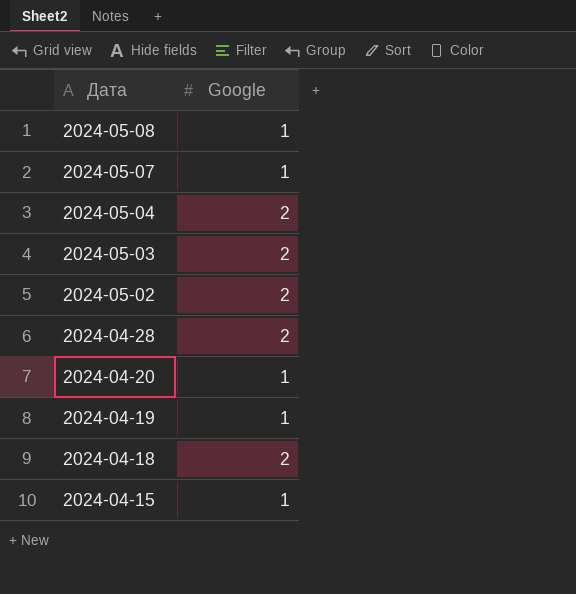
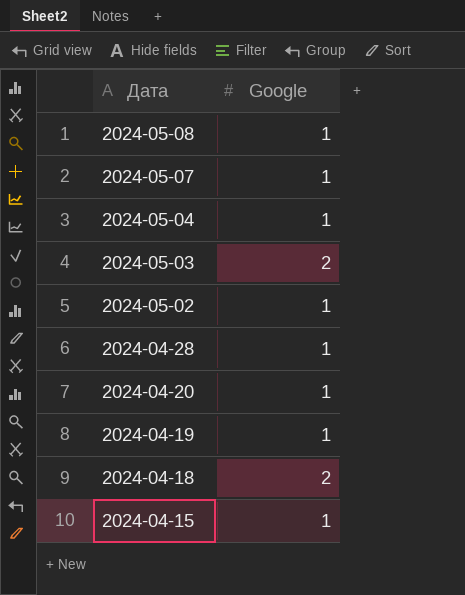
2024-05-04 | Google: 2 -> 1
2024-05-02 | Google: 2 -> 1
2024-04-28 | Google: 2 -> 1

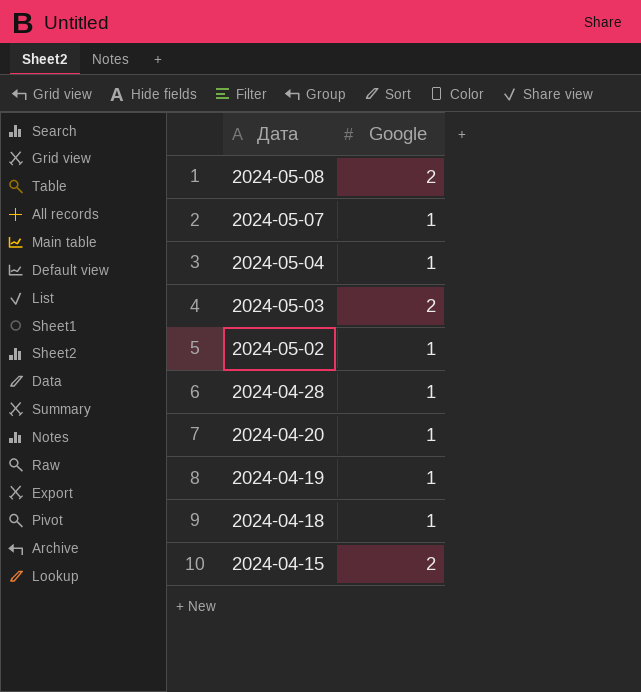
2024-05-08 | Google: 1 -> 2
2024-04-18 | Google: 2 -> 1
2024-04-15 | Google: 1 -> 2

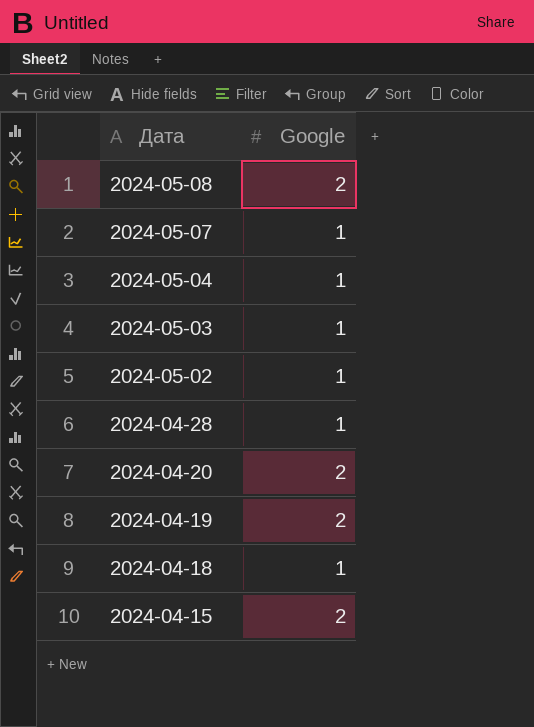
2024-05-03 | Google: 2 -> 1
2024-04-20 | Google: 1 -> 2
2024-04-19 | Google: 1 -> 2

